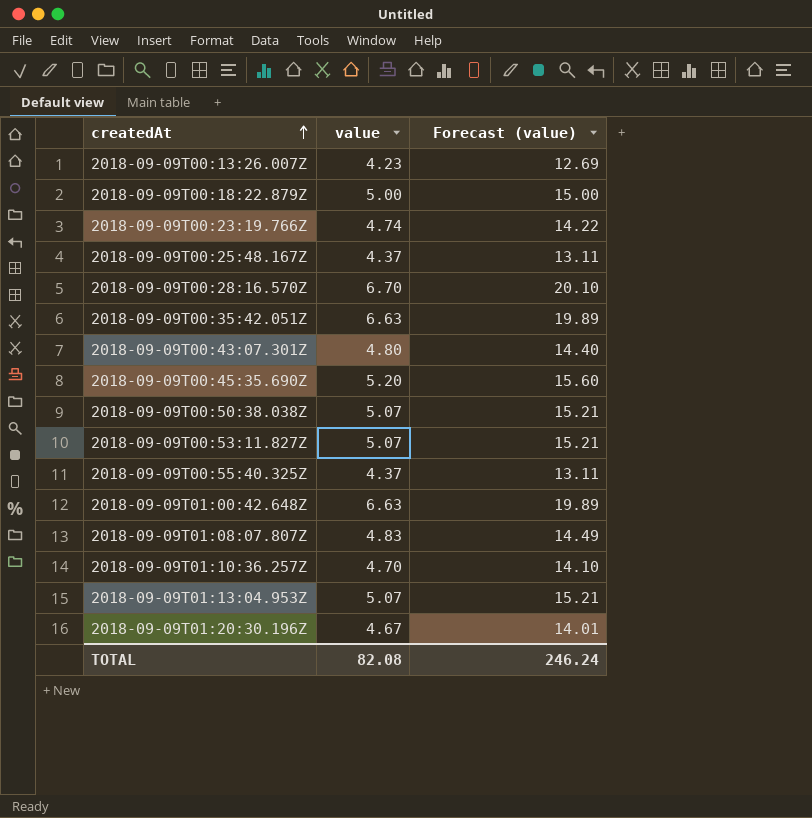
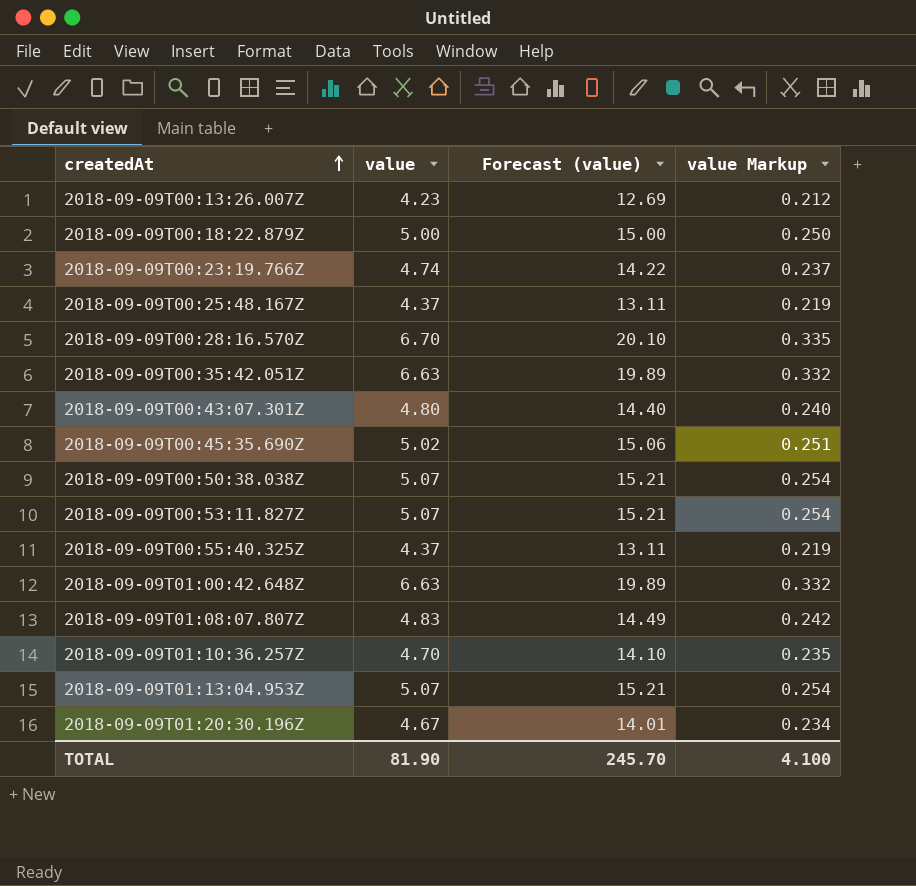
column value Markup | formula: none -> [value] * 0.05
2018-09-09T00:45:35.690Z | value: 5.20 -> 5.02
2018-09-09T00:45:35.690Z | Forecast (value): 15.60 -> 15.06
TOTAL | value: 82.08 -> 81.90
TOTAL | Forecast (value): 246.24 -> 245.70

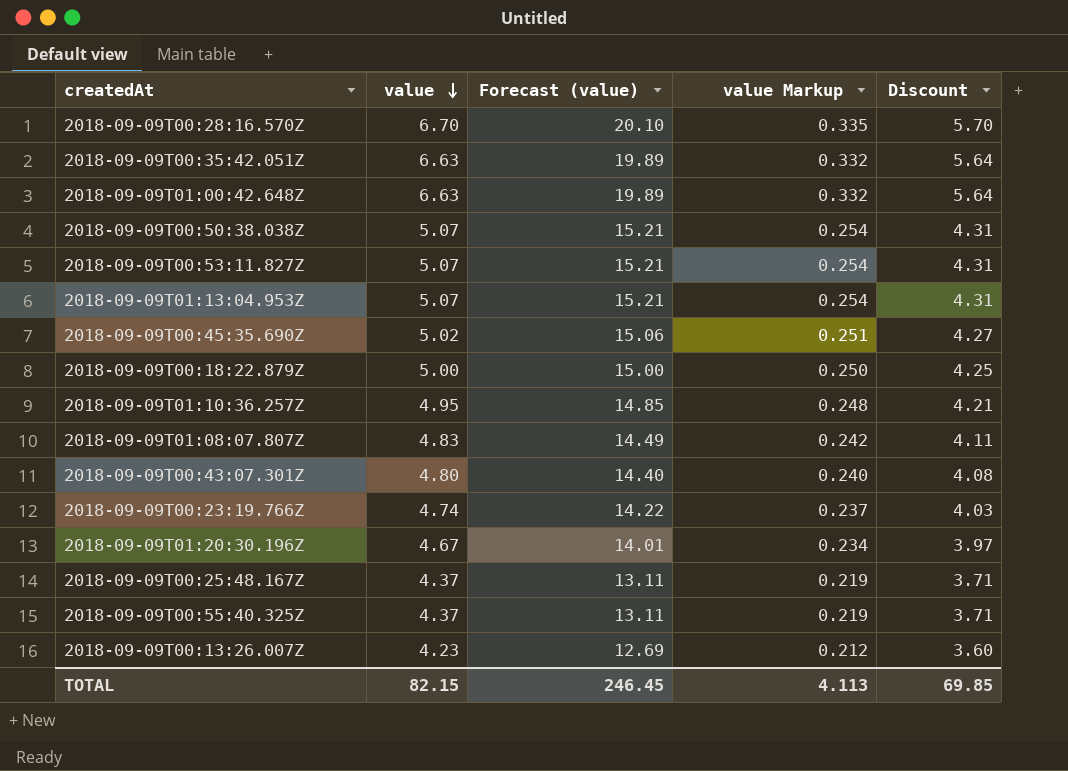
row order: createdAt ascending -> value descending
column Discount | formula: none -> [value] * 0.85
2018-09-09T01:10:36.257Z | value: 4.70 -> 4.95
2018-09-09T01:10:36.257Z | Forecast (value): 14.10 -> 14.85
2018-09-09T01:10:36.257Z | value Markup: 0.235 -> 0.248
TOTAL | value: 81.90 -> 82.15
TOTAL | Forecast (value): 245.70 -> 246.45
TOTAL | value Markup: 4.100 -> 4.113

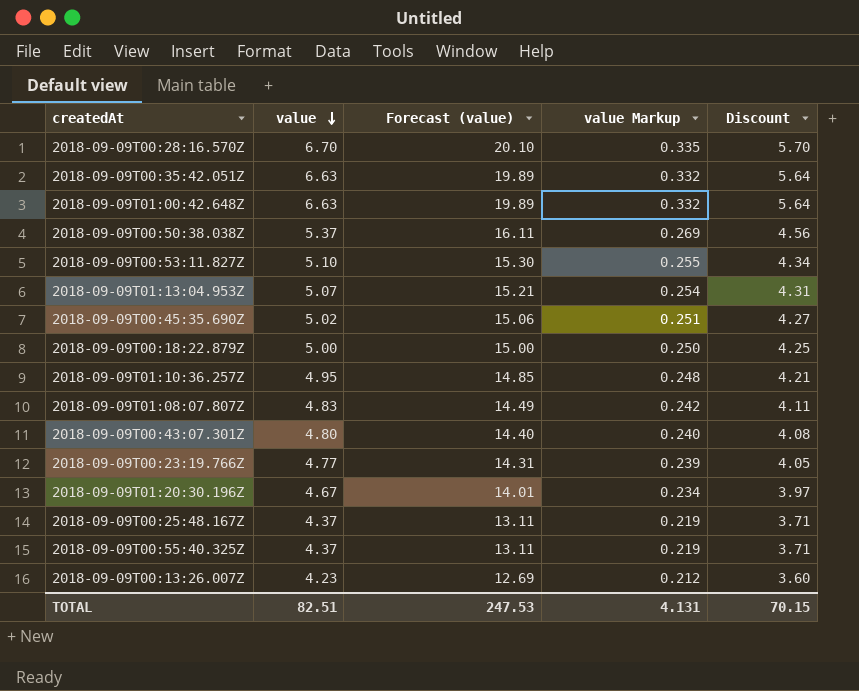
2018-09-09T00:50:38.038Z | value: 5.07 -> 5.37
2018-09-09T00:50:38.038Z | Forecast (value): 15.21 -> 16.11
2018-09-09T00:50:38.038Z | value Markup: 0.254 -> 0.269
2018-09-09T00:50:38.038Z | Discount: 4.31 -> 4.56
2018-09-09T00:53:11.827Z | value: 5.07 -> 5.10
2018-09-09T00:53:11.827Z | Forecast (value): 15.21 -> 15.30
2018-09-09T00:53:11.827Z | value Markup: 0.254 -> 0.255
2018-09-09T00:53:11.827Z | Discount: 4.31 -> 4.34
2018-09-09T00:23:19.766Z | value: 4.74 -> 4.77
2018-09-09T00:23:19.766Z | Forecast (value): 14.22 -> 14.31
2018-09-09T00:23:19.766Z | value Markup: 0.237 -> 0.239
2018-09-09T00:23:19.766Z | Discount: 4.03 -> 4.05
TOTAL | value: 82.15 -> 82.51
TOTAL | Forecast (value): 246.45 -> 247.53
TOTAL | value Markup: 4.113 -> 4.131
TOTAL | Discount: 69.85 -> 70.15

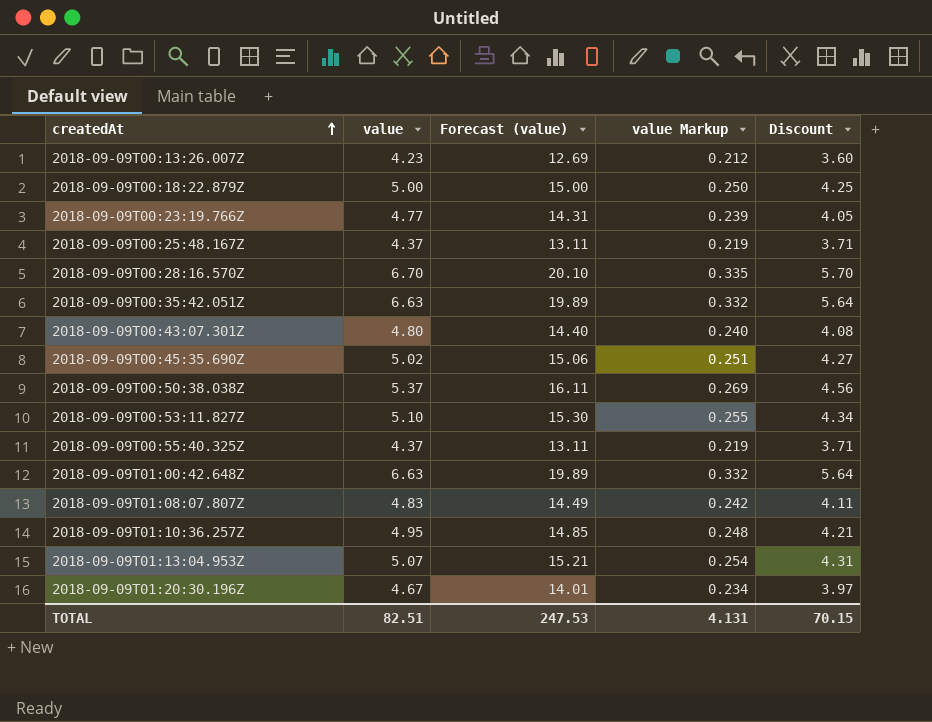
row order: value descending -> createdAt ascending

